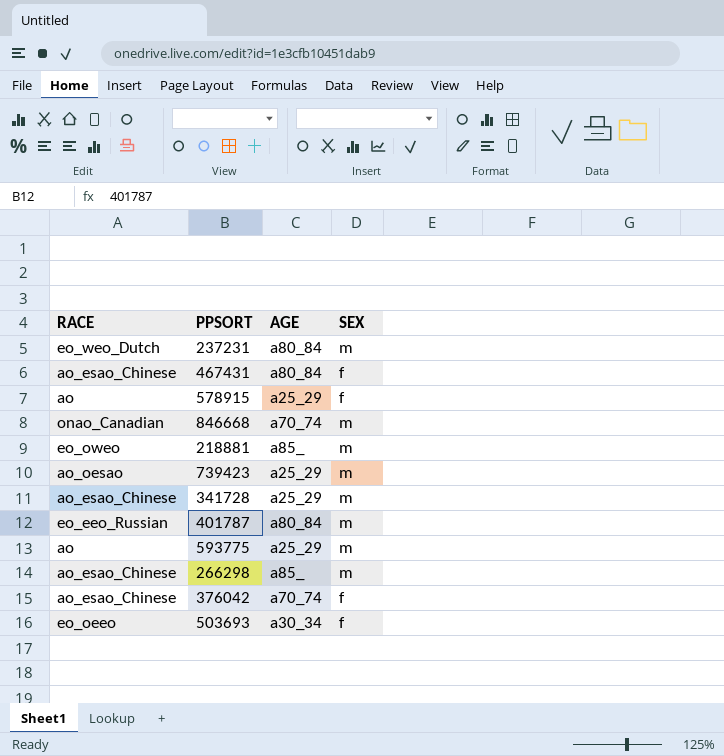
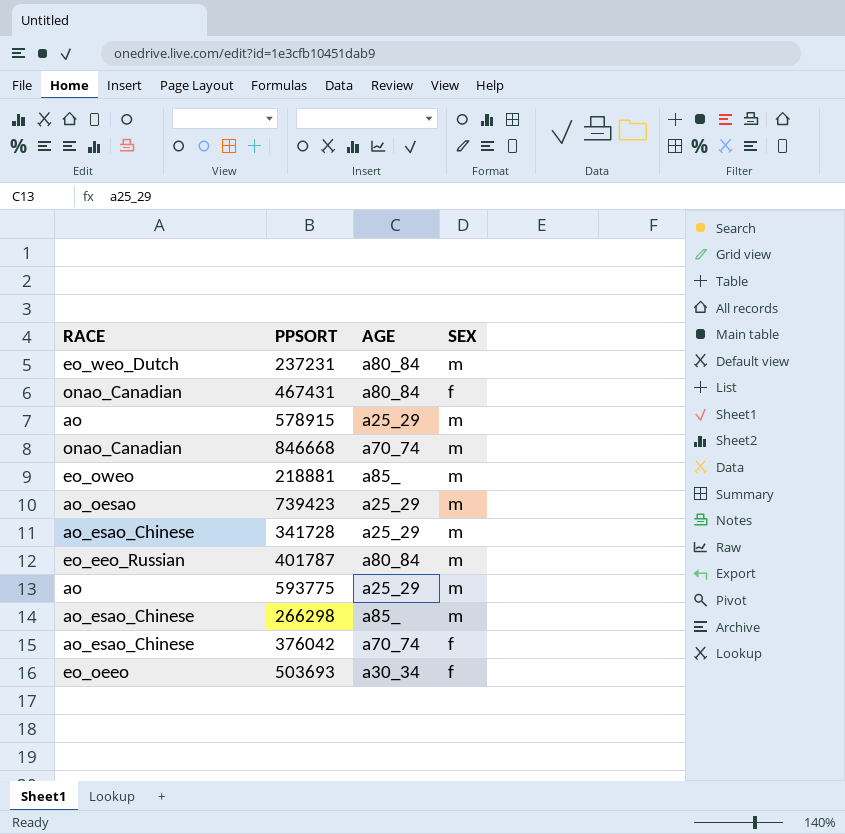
467431 | RACE: ao_esao_Chinese -> onao_Canadian
578915 | SEX: f -> m

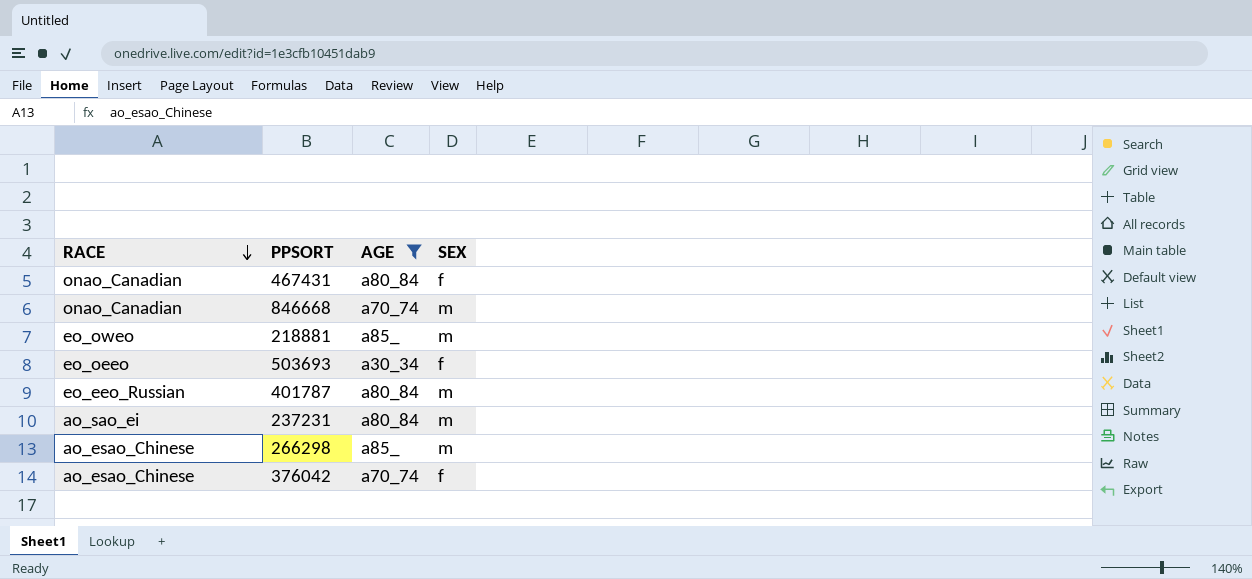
filter: none -> AGE != a25_29
row order: none -> RACE descending
237231 | RACE: eo_weo_Dutch -> ao_sao_ei

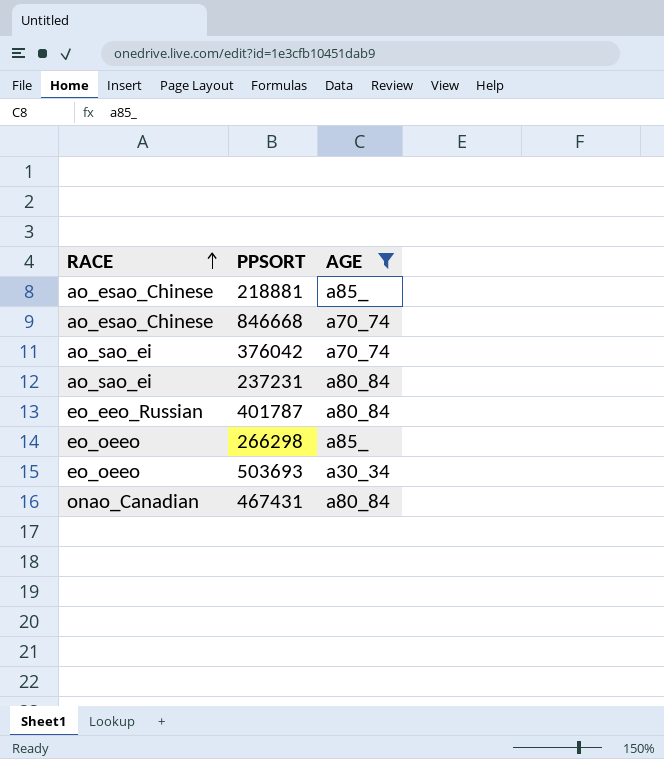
row order: RACE descending -> RACE ascending
column SEX | position: 4 -> none
218881 | RACE: eo_oweo -> ao_esao_Chinese
846668 | RACE: onao_Canadian -> ao_esao_Chinese
376042 | RACE: ao_esao_Chinese -> ao_sao_ei
266298 | RACE: ao_esao_Chinese -> eo_oeeo

